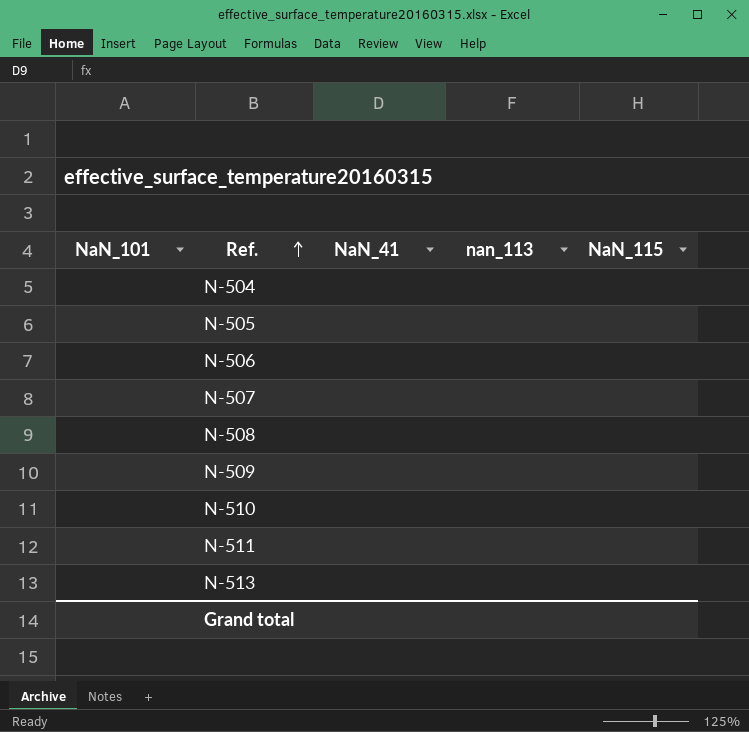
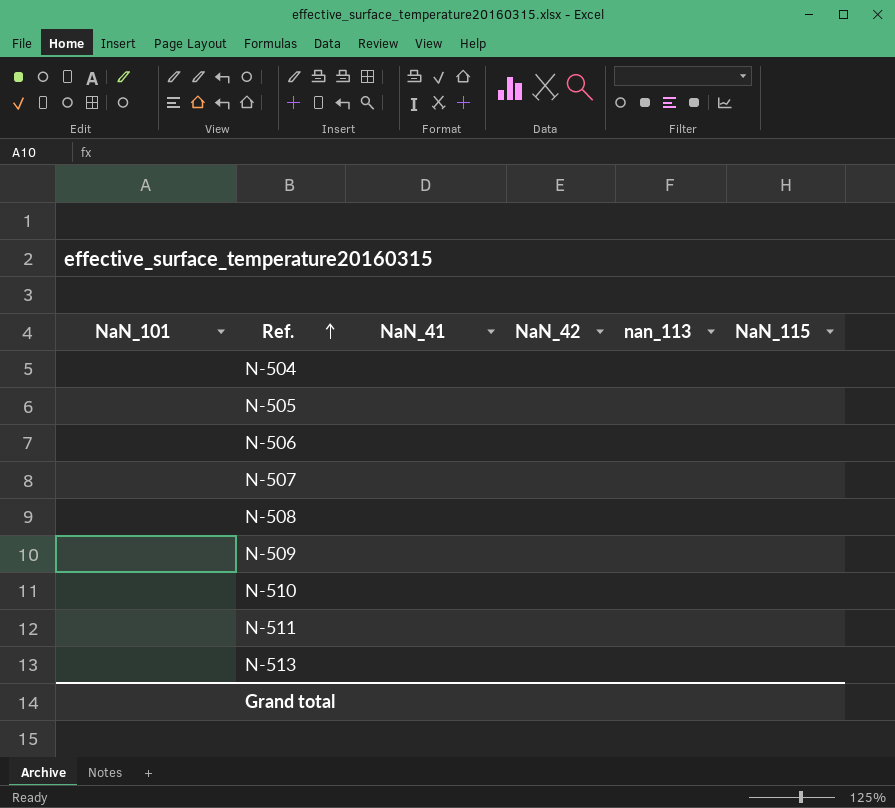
column NaN_42 | position: none -> 4

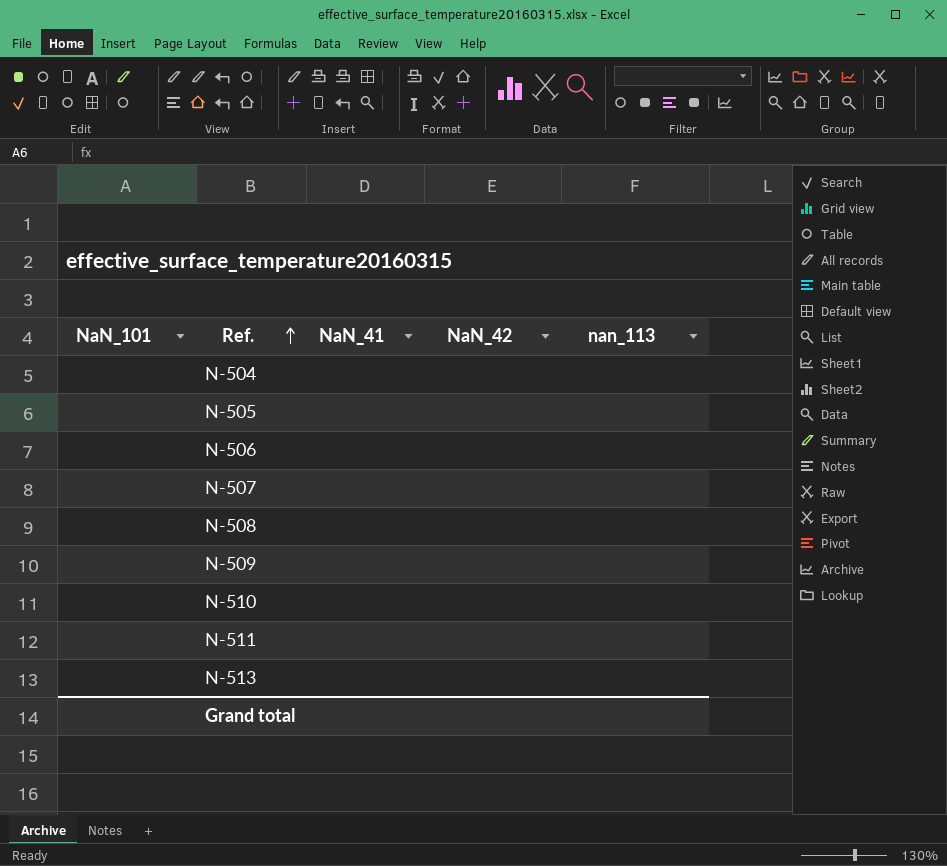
column NaN_115 | position: 6 -> none

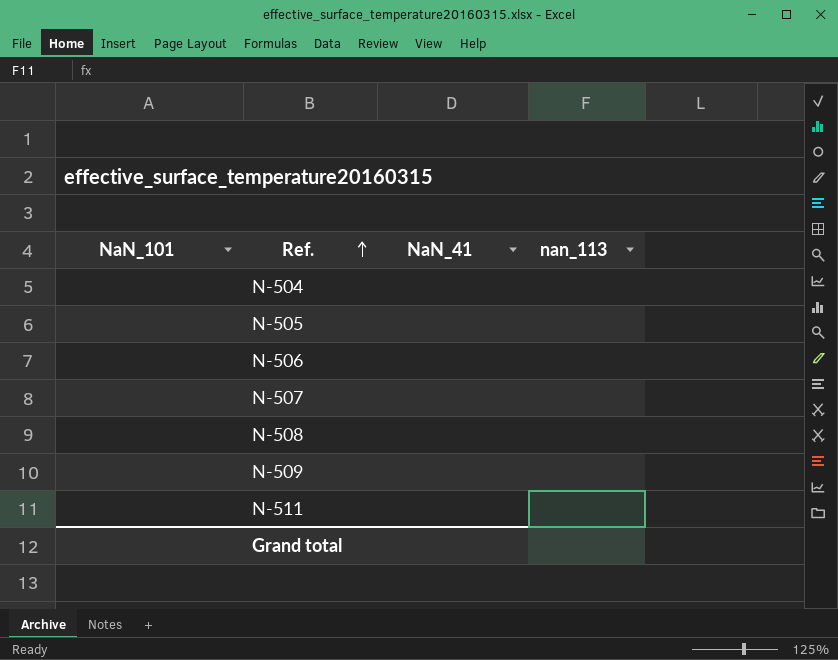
column NaN_42 | position: 4 -> none
row N-510: none | none | none | none -> none
row N-513: none | none | none | none -> none

